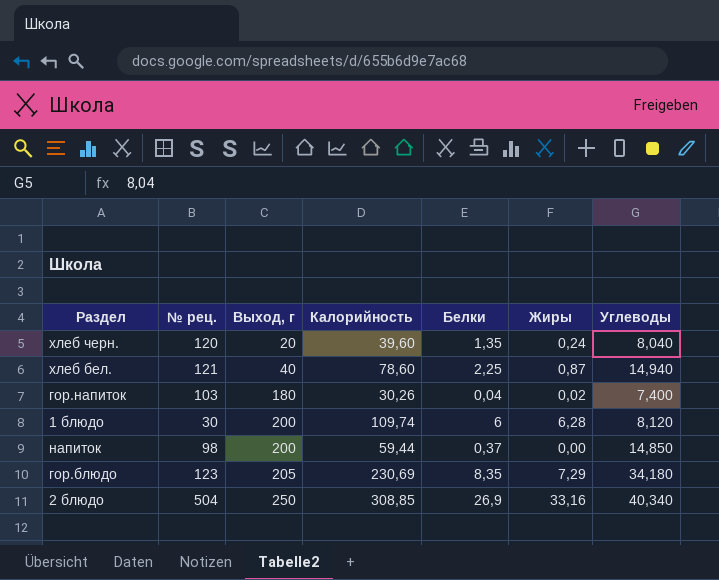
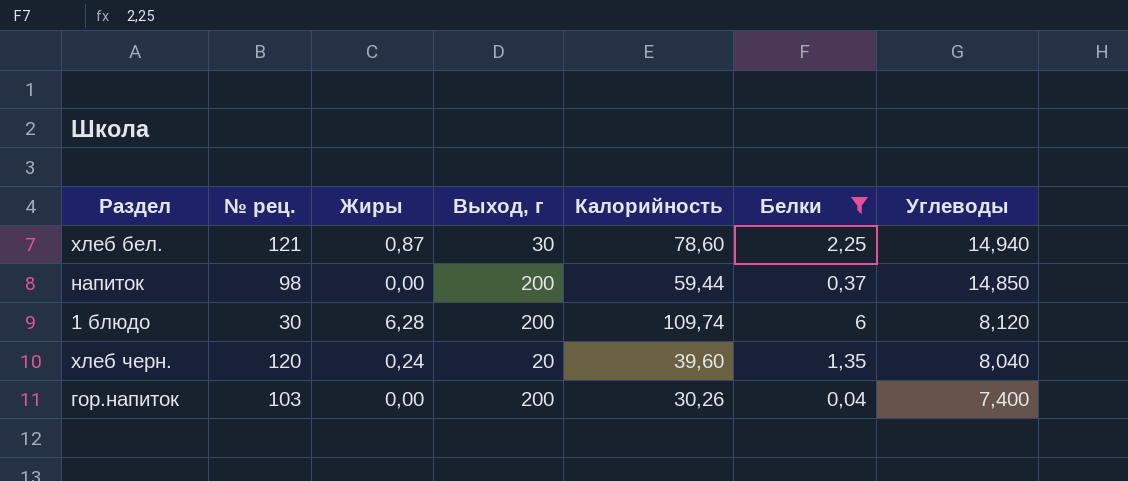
filter: none -> Белки <= 6
row order: Выход, г ascending -> Углеводы descending
column Жиры | position: 6 -> 3
хлеб бел. | Выход, г: 40 -> 30
гор.напиток | Жиры: 0,02 -> 0,00
гор.напиток | Выход, г: 180 -> 200

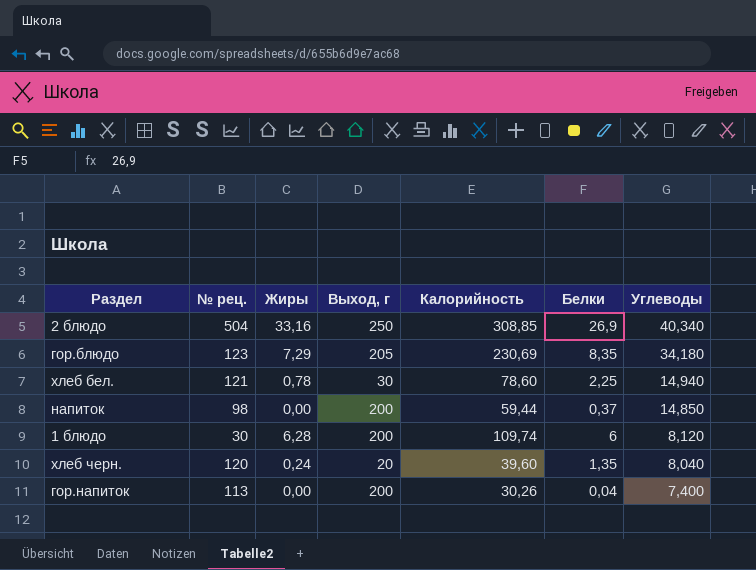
filter: Белки <= 6 -> none
хлеб бел. | Жиры: 0,87 -> 0,78
гор.напиток | № рец.: 103 -> 113

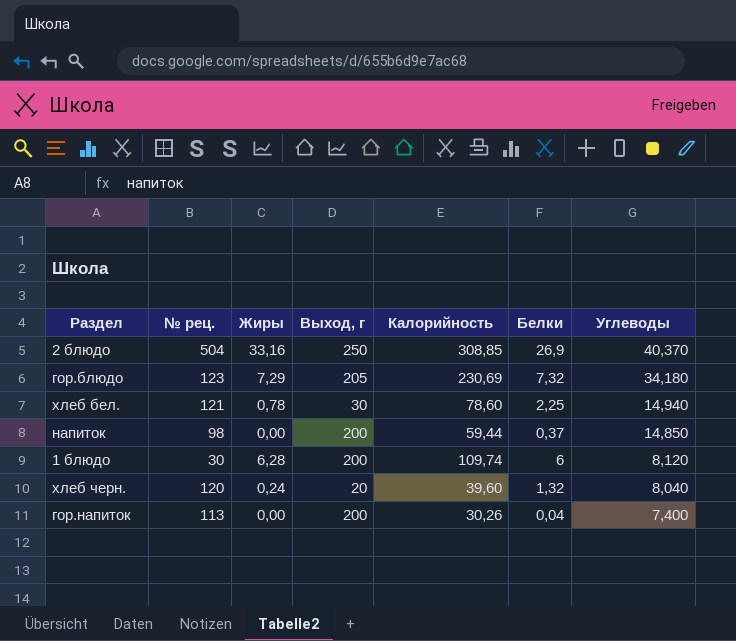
2 блюдо | Углеводы: 40,340 -> 40,370
гор.блюдо | Белки: 8,35 -> 7,32
хлеб черн. | Белки: 1,35 -> 1,32

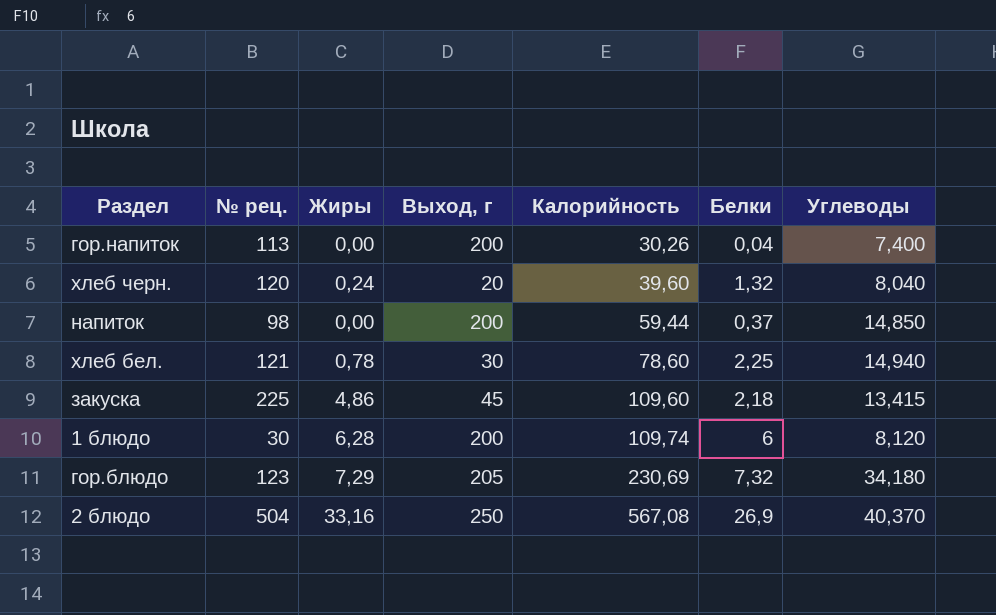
row order: Углеводы descending -> Калорийность ascending
row закуска: none -> 225 | 4,86 | 45 | 109,60 | 2,18 | 13,415
2 блюдо | Калорийность: 308,85 -> 567,08

